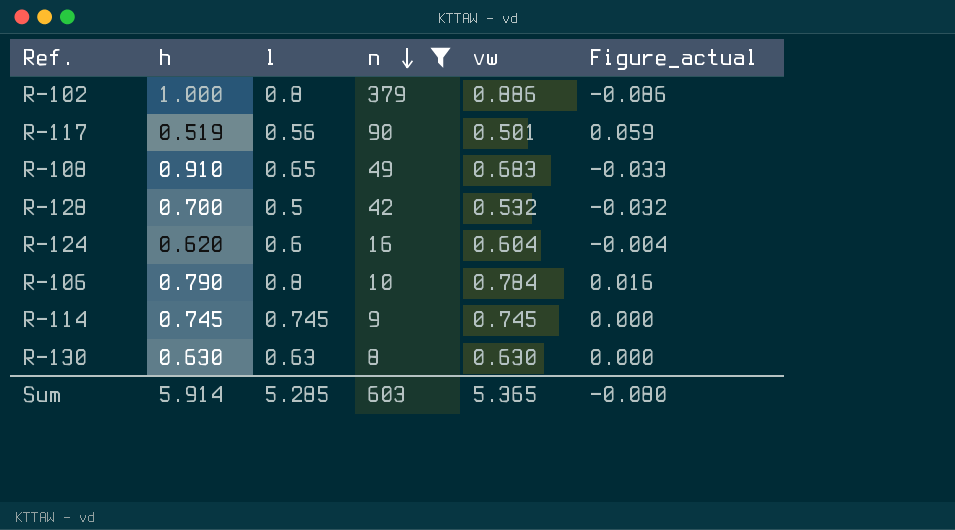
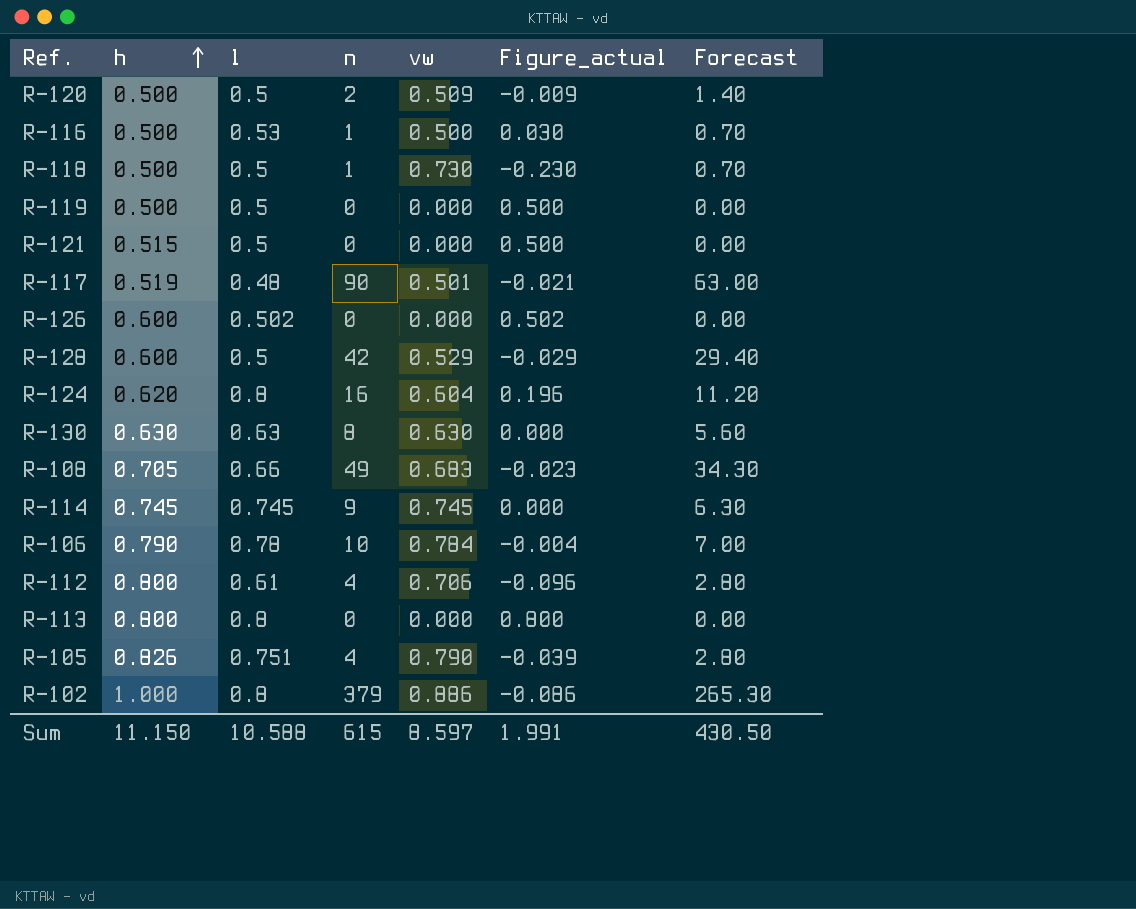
filter: n >= 8 -> none
row order: n descending -> h ascending
column Forecast | formula: none -> [n] * 0.7
R-117 | l: 0.56 -> 0.48
R-117 | Figure_actual: 0.059 -> -0.021
R-128 | h: 0.700 -> 0.600
R-128 | vw: 0.532 -> 0.529
R-128 | Figure_actual: -0.032 -> -0.029
R-124 | l: 0.6 -> 0.8
R-124 | Figure_actual: -0.004 -> 0.196
R-108 | h: 0.910 -> 0.705
R-108 | l: 0.65 -> 0.66
R-108 | Figure_actual: -0.033 -> -0.023
R-106 | l: 0.8 -> 0.78
R-106 | Figure_actual: 0.016 -> -0.004
Sum | h: 5.914 -> 11.150
Sum | l: 5.285 -> 10.588
Sum | n: 603 -> 615
Sum | vw: 5.365 -> 8.597
Sum | Figure_actual: -0.080 -> 1.991

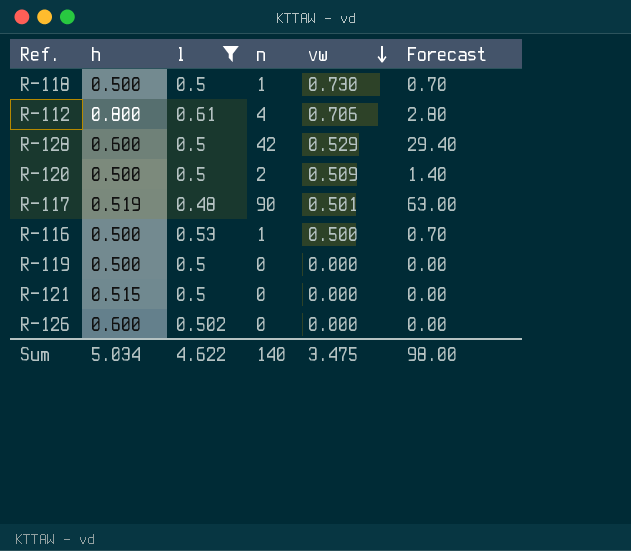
filter: none -> l <= 0.61
row order: h ascending -> vw descending
column Figure_actual | formula: [l] - [vw] -> none
Sum | h: 11.150 -> 5.034
Sum | l: 10.588 -> 4.622
Sum | n: 615 -> 140
Sum | vw: 8.597 -> 3.475
Sum | Forecast: 430.50 -> 98.00

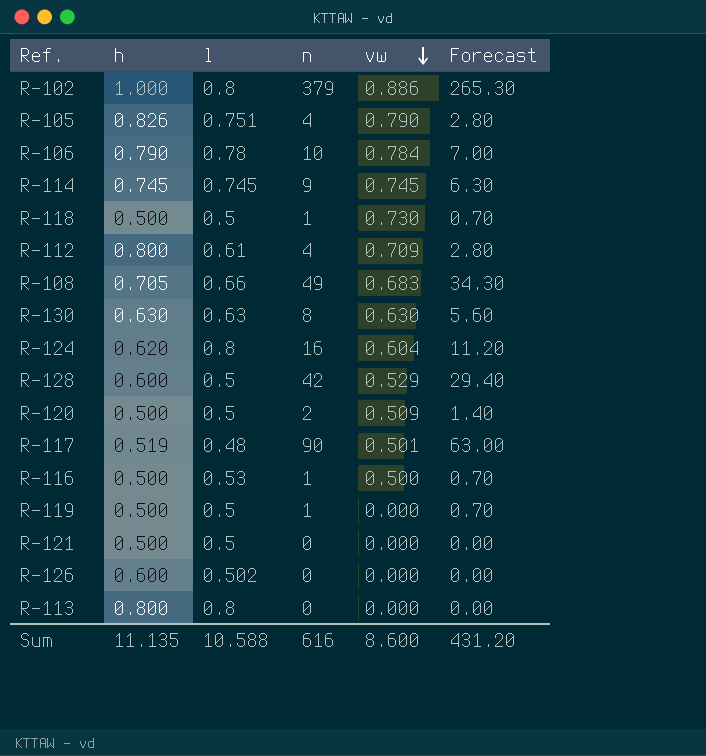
filter: l <= 0.61 -> none
R-112 | vw: 0.706 -> 0.709
R-119 | n: 0 -> 1
R-119 | Forecast: 0.00 -> 0.70
R-121 | h: 0.515 -> 0.500
Sum | h: 5.034 -> 11.135
Sum | l: 4.622 -> 10.588
Sum | n: 140 -> 616
Sum | vw: 3.475 -> 8.600
Sum | Forecast: 98.00 -> 431.20

